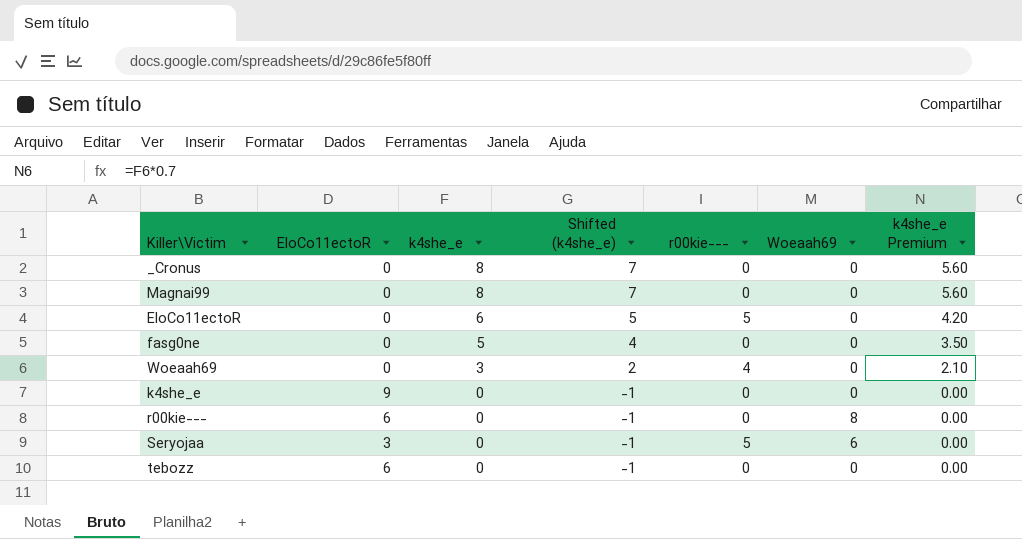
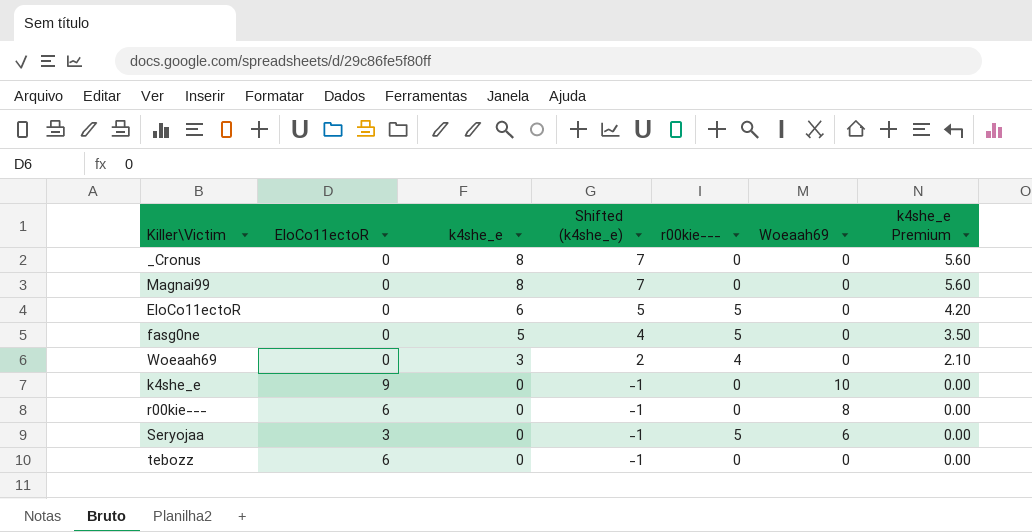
fasg0ne | r00kie---: 0 -> 5
k4she_e | Woeaah69: 0 -> 10

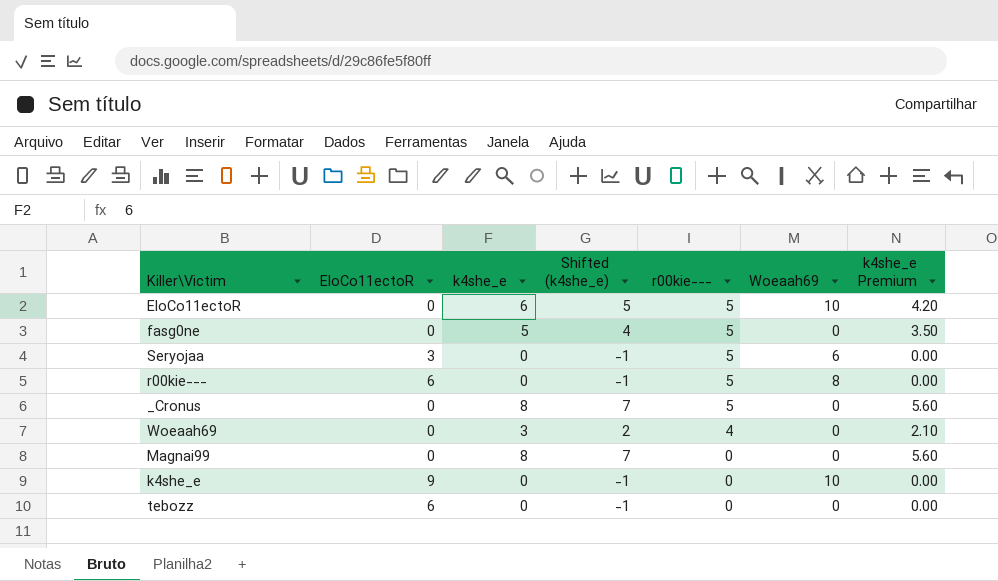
row order: k4she_e descending -> r00kie--- descending
EloCo11ectoR | Woeaah69: 0 -> 10
r00kie--- | r00kie---: 0 -> 5
_Cronus | r00kie---: 0 -> 5

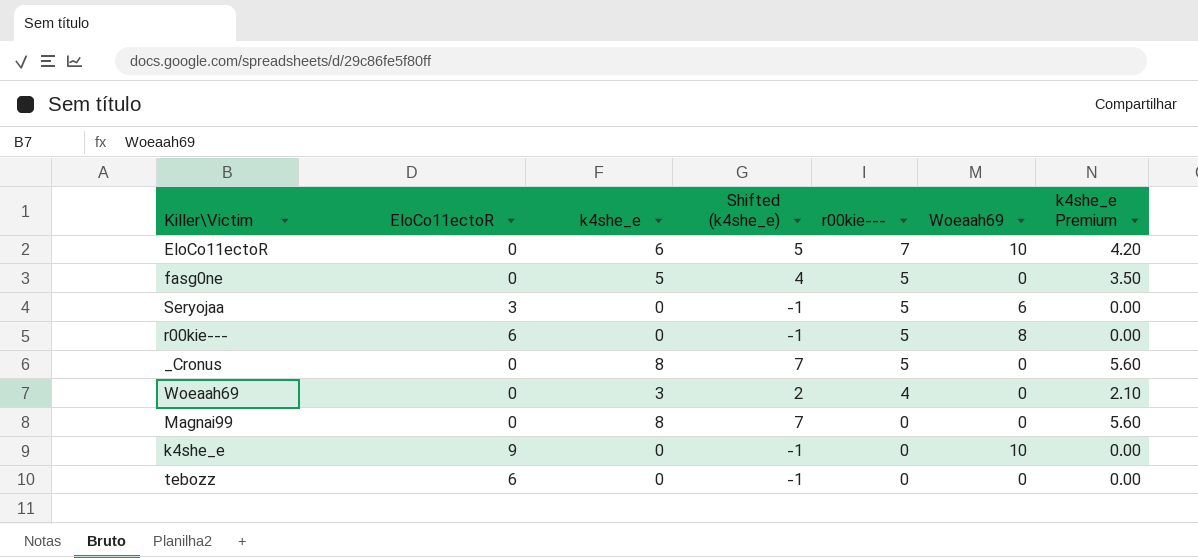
EloCo11ectoR | r00kie---: 5 -> 7

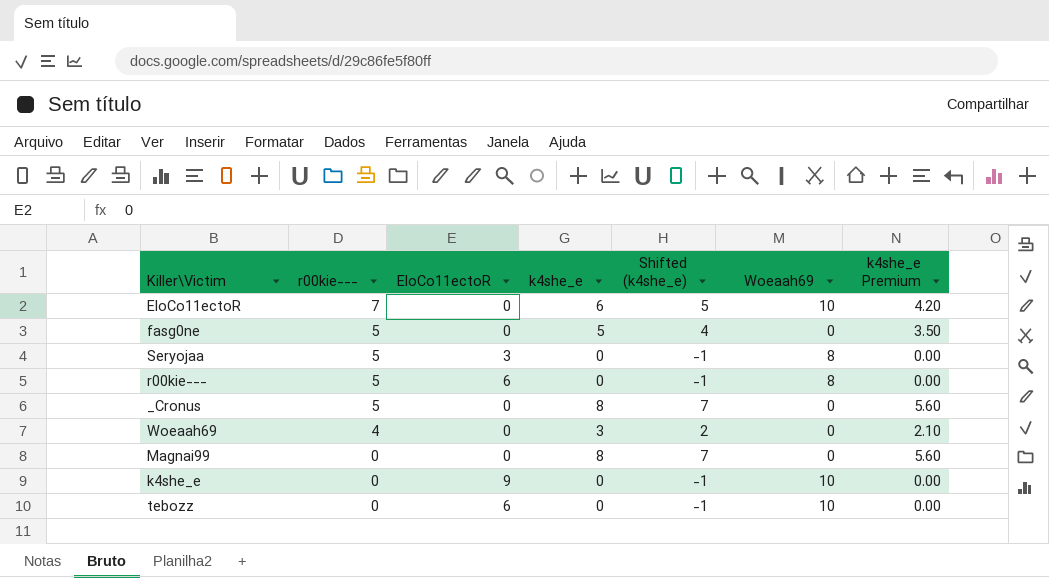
column r00kie--- | position: 5 -> 2
Seryojaa | Woeaah69: 6 -> 8
tebozz | Woeaah69: 0 -> 10

